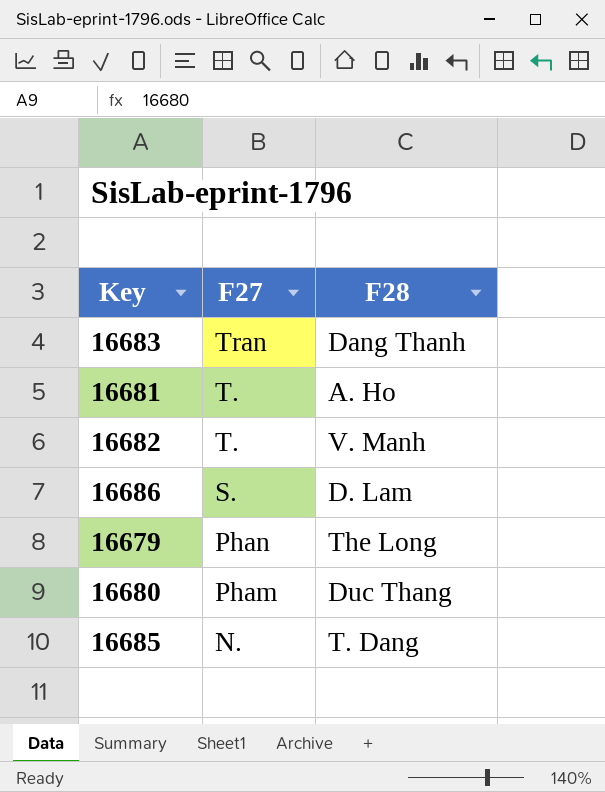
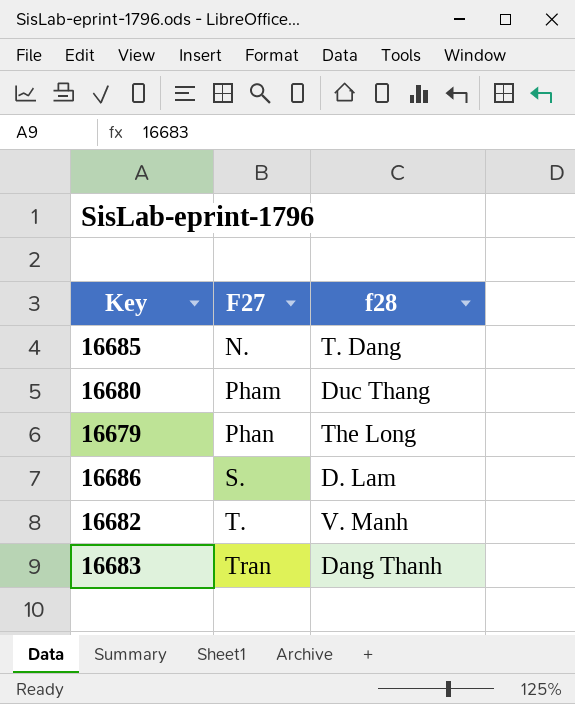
row order: F27 descending -> F27 ascending
column name: F28 -> f28
row 16681: T. | A. Ho -> none

